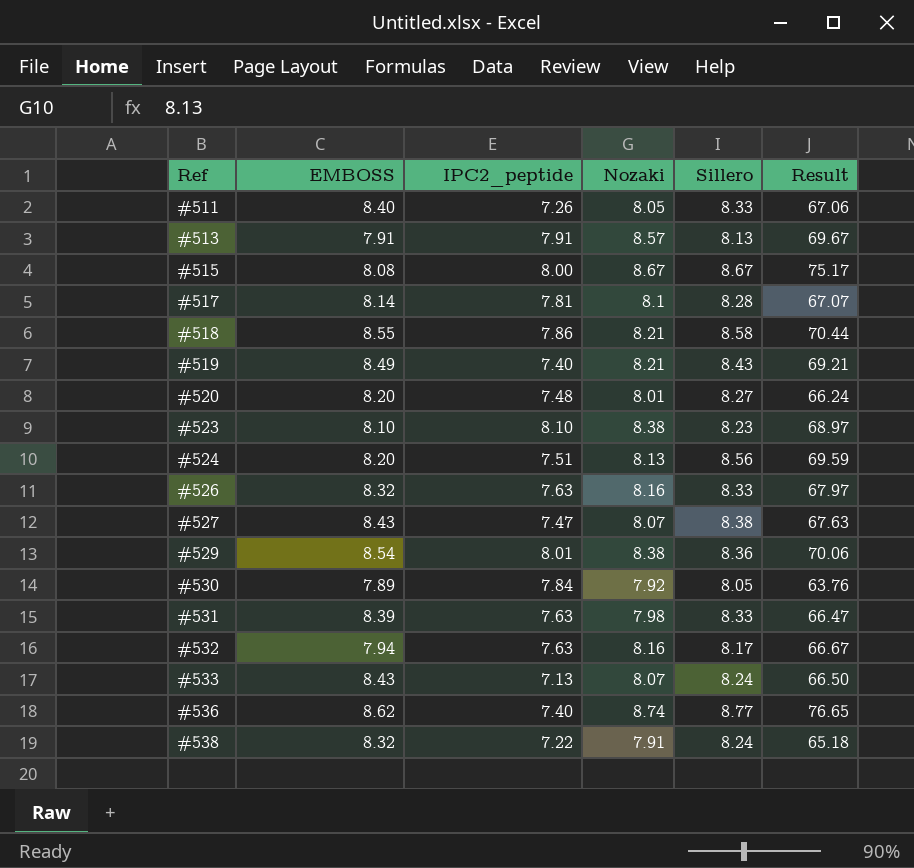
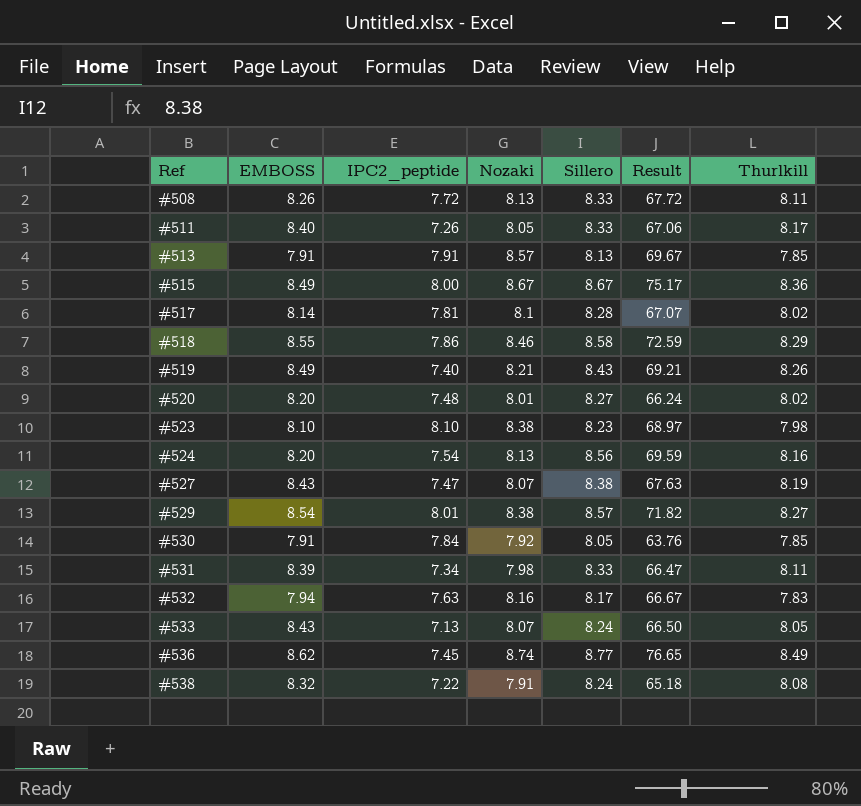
column Thurlkill | position: none -> 7
row #526: 8.32 | 7.63 | 8.16 | 8.33 | 67.97 -> none
row #508: none -> 8.26 | 7.72 | 8.13 | 8.33 | 67.72 | 8.11
#515 | EMBOSS: 8.08 -> 8.49
#518 | Nozaki: 8.21 -> 8.46
#518 | Result: 70.44 -> 72.59
#524 | IPC2_peptide: 7.51 -> 7.54
#529 | Sillero: 8.36 -> 8.57
#529 | Result: 70.06 -> 71.82
#530 | EMBOSS: 7.89 -> 7.91
#531 | IPC2_peptide: 7.63 -> 7.34
#536 | IPC2_peptide: 7.40 -> 7.45

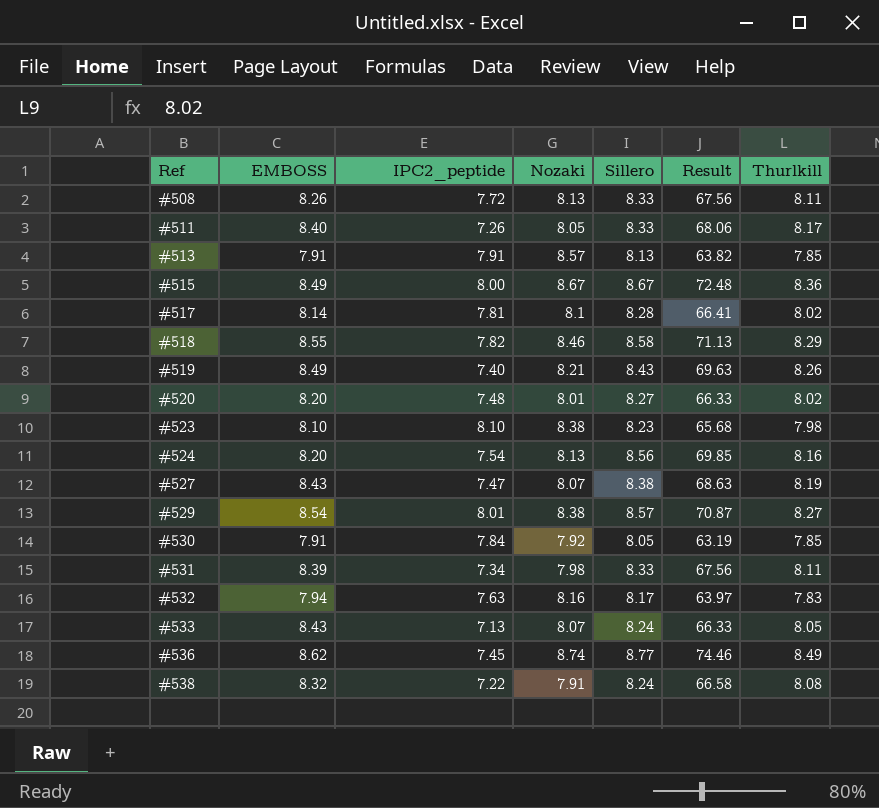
column Result | formula: [Nozaki] * [Sillero] -> [Sillero] * [Thurlkill]
#518 | IPC2_peptide: 7.86 -> 7.82

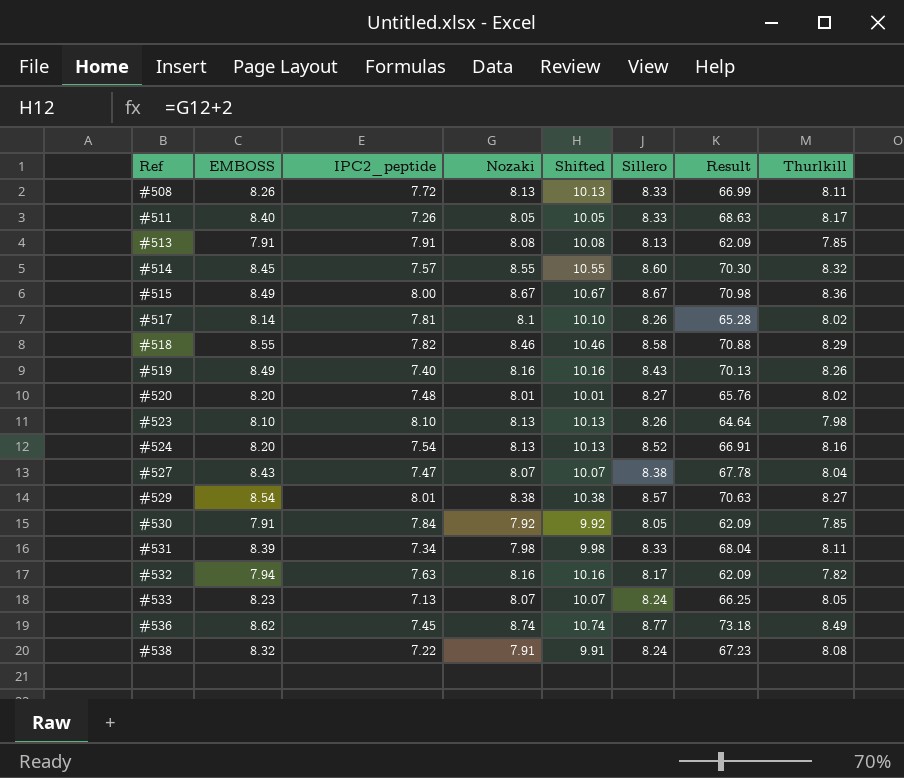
column Shifted | formula: none -> [Nozaki] + 2
column Result | formula: [Sillero] * [Thurlkill] -> [EMBOSS] * [Thurlkill]
#513 | Nozaki: 8.57 -> 8.08
row #514: none -> 8.45 | 7.57 | 8.55 | 10.55 | 8.60 | 70.30 | 8.32
#517 | Sillero: 8.28 -> 8.26
#519 | Nozaki: 8.21 -> 8.16
#523 | Nozaki: 8.38 -> 8.13
#523 | Sillero: 8.23 -> 8.26
#524 | Sillero: 8.56 -> 8.52
#527 | Thurlkill: 8.19 -> 8.04
#532 | Thurlkill: 7.83 -> 7.82
#533 | EMBOSS: 8.43 -> 8.23

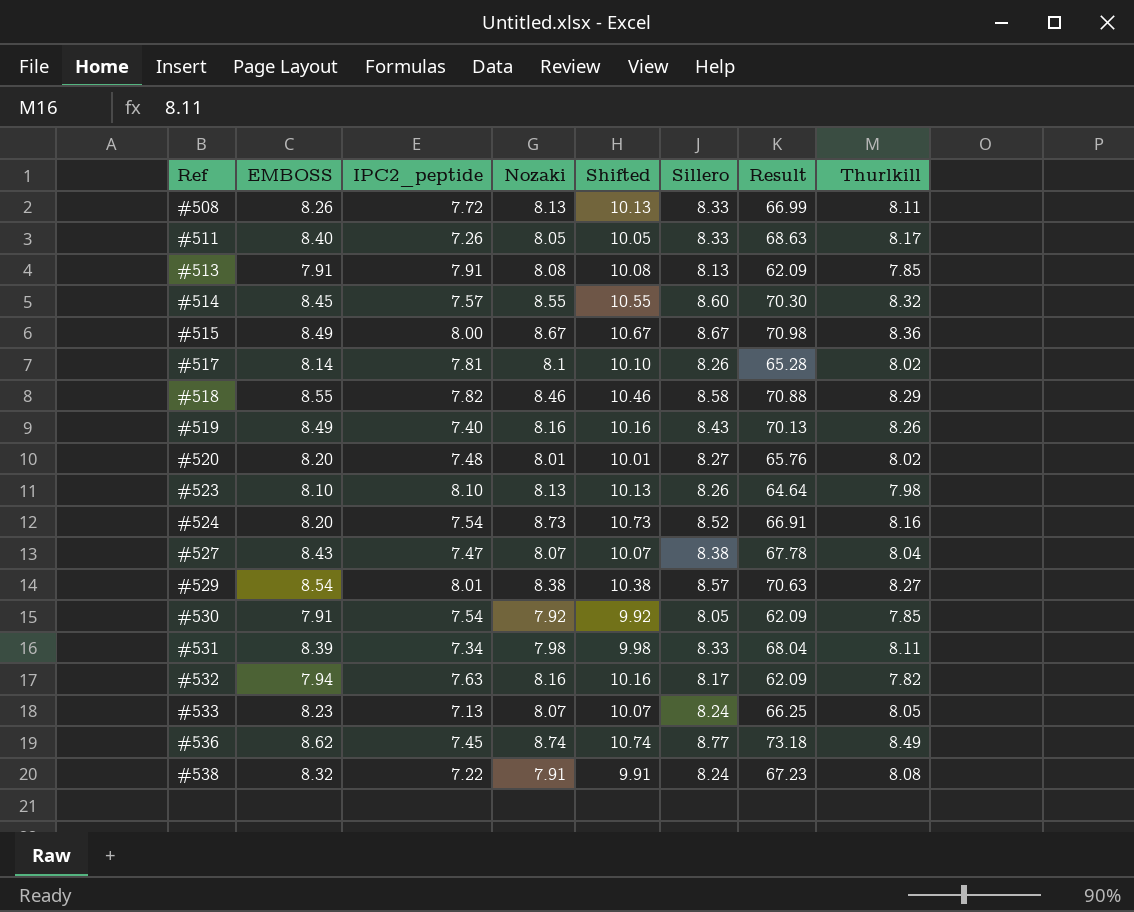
#524 | Nozaki: 8.13 -> 8.73
#524 | Shifted: 10.13 -> 10.73
#530 | IPC2_peptide: 7.84 -> 7.54

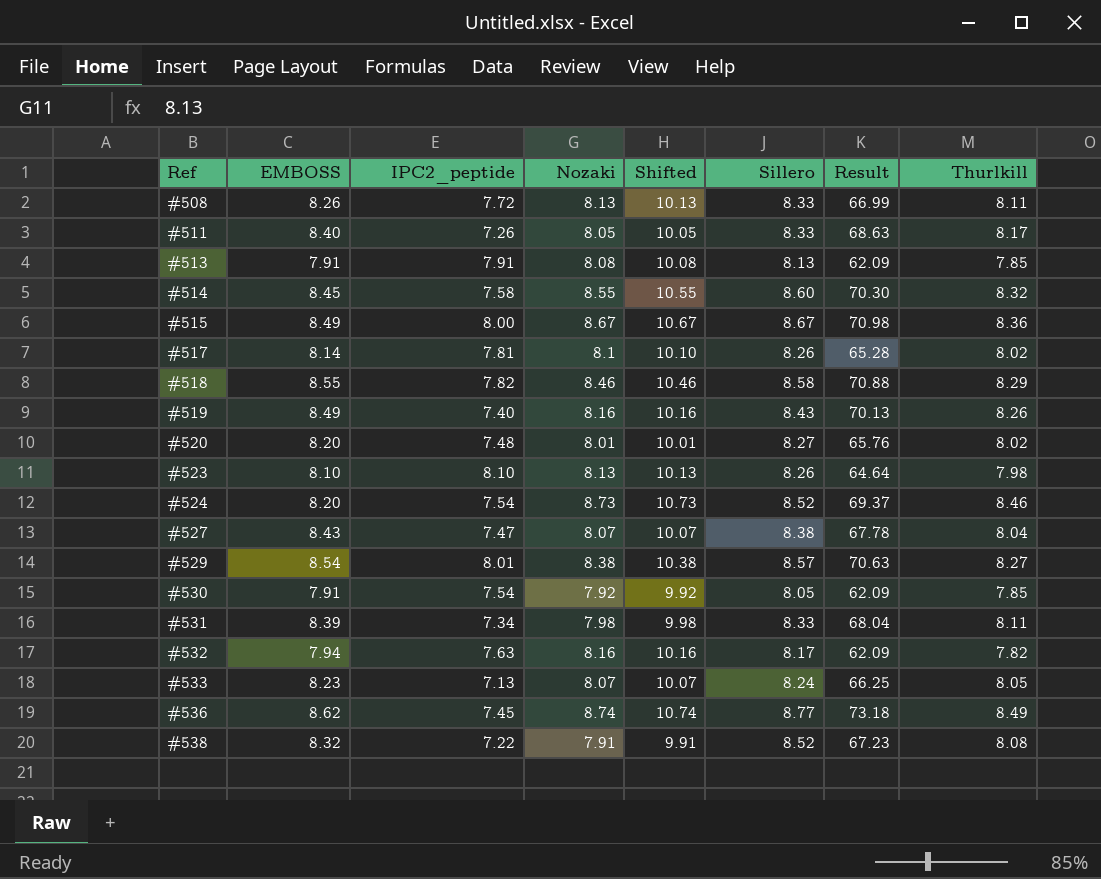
#514 | IPC2_peptide: 7.57 -> 7.58
#524 | Result: 66.91 -> 69.37
#524 | Thurlkill: 8.16 -> 8.46
#538 | Sillero: 8.24 -> 8.52

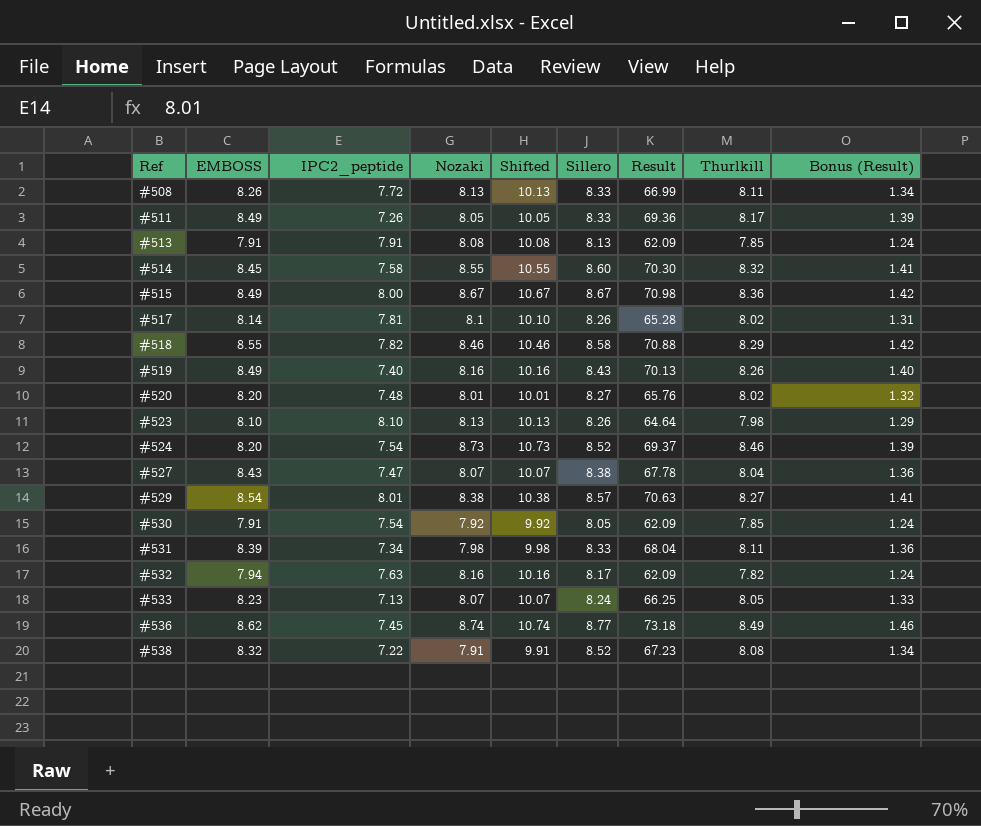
column Bonus (Result) | formula: none -> [Result] * 0.02
#511 | EMBOSS: 8.40 -> 8.49
#511 | Result: 68.63 -> 69.36

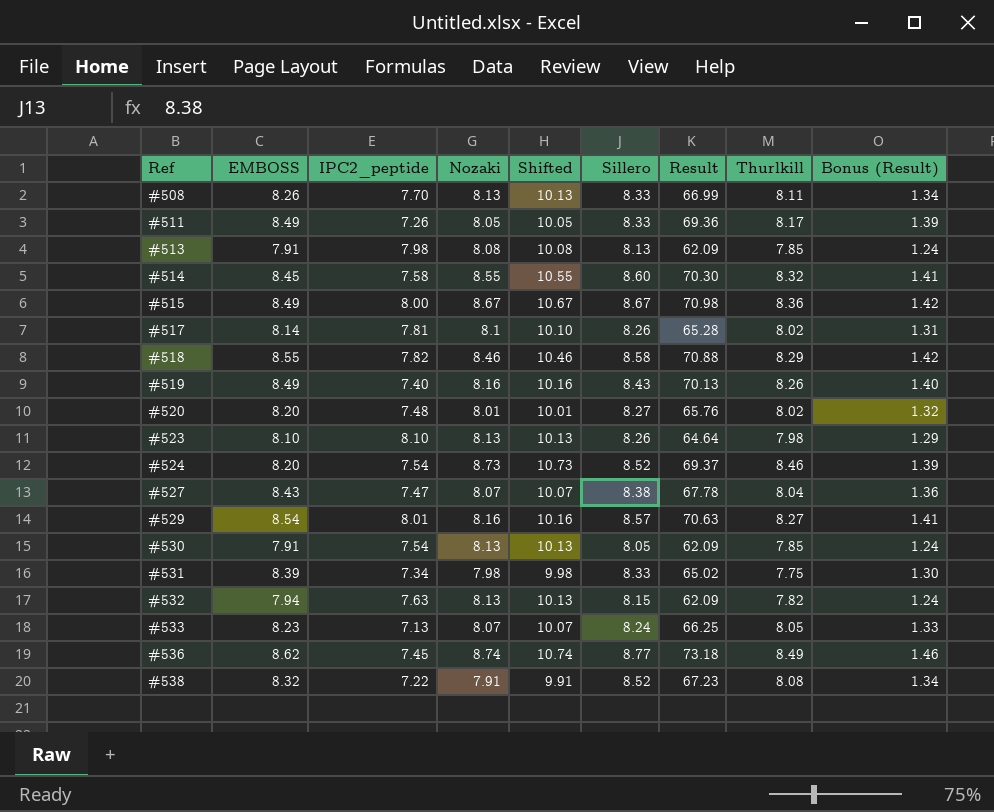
#508 | IPC2_peptide: 7.72 -> 7.70
#513 | IPC2_peptide: 7.91 -> 7.98
#529 | Nozaki: 8.38 -> 8.16
#529 | Shifted: 10.38 -> 10.16
#530 | Nozaki: 7.92 -> 8.13
#530 | Shifted: 9.92 -> 10.13
#531 | Result: 68.04 -> 65.02
#531 | Thurlkill: 8.11 -> 7.75
#531 | Bonus (Result): 1.36 -> 1.30
#532 | Nozaki: 8.16 -> 8.13
#532 | Shifted: 10.16 -> 10.13
#532 | Sillero: 8.17 -> 8.15

